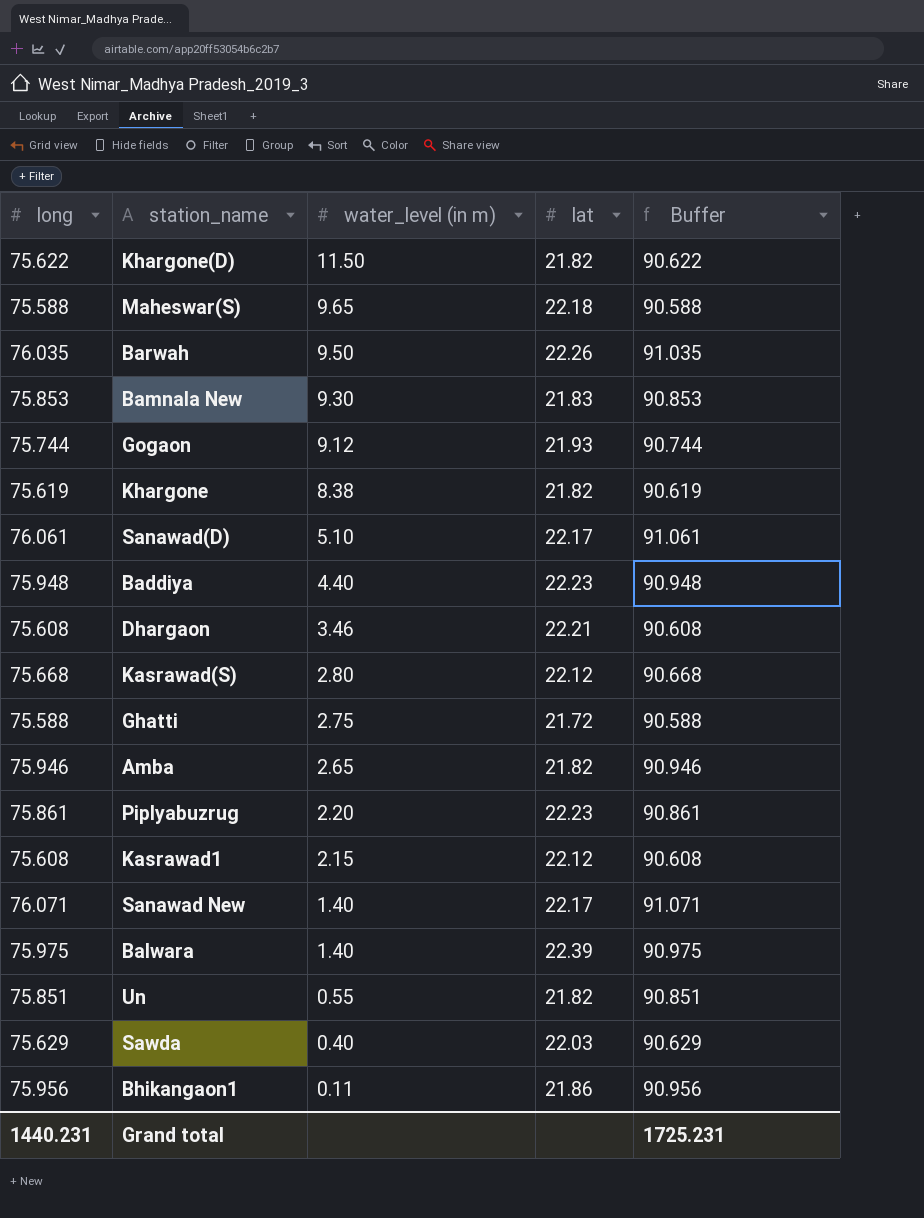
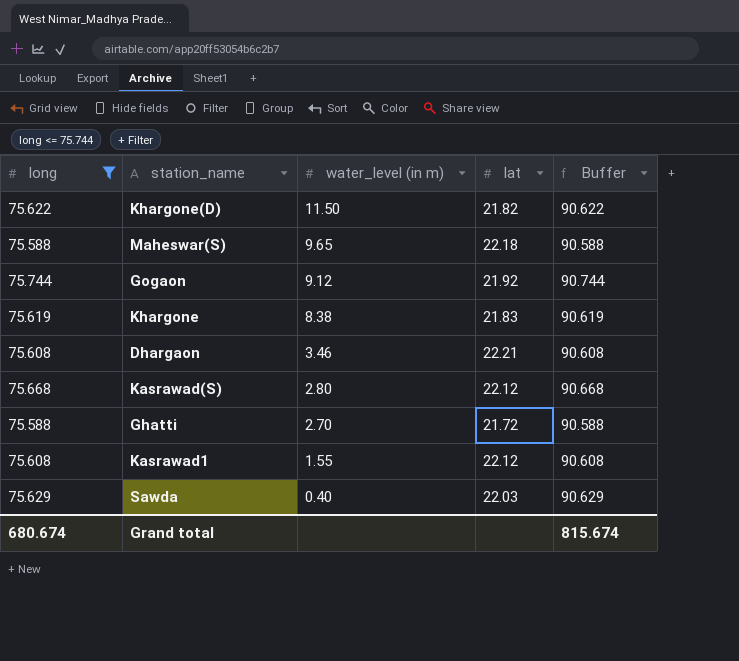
filter: none -> long <= 75.744
Gogaon | lat: 21.93 -> 21.92
Khargone | lat: 21.82 -> 21.83
Ghatti | water_level (in m): 2.75 -> 2.70
Kasrawad1 | water_level (in m): 2.15 -> 1.55
Grand total | long: 1440.231 -> 680.674
Grand total | Buffer: 1725.231 -> 815.674

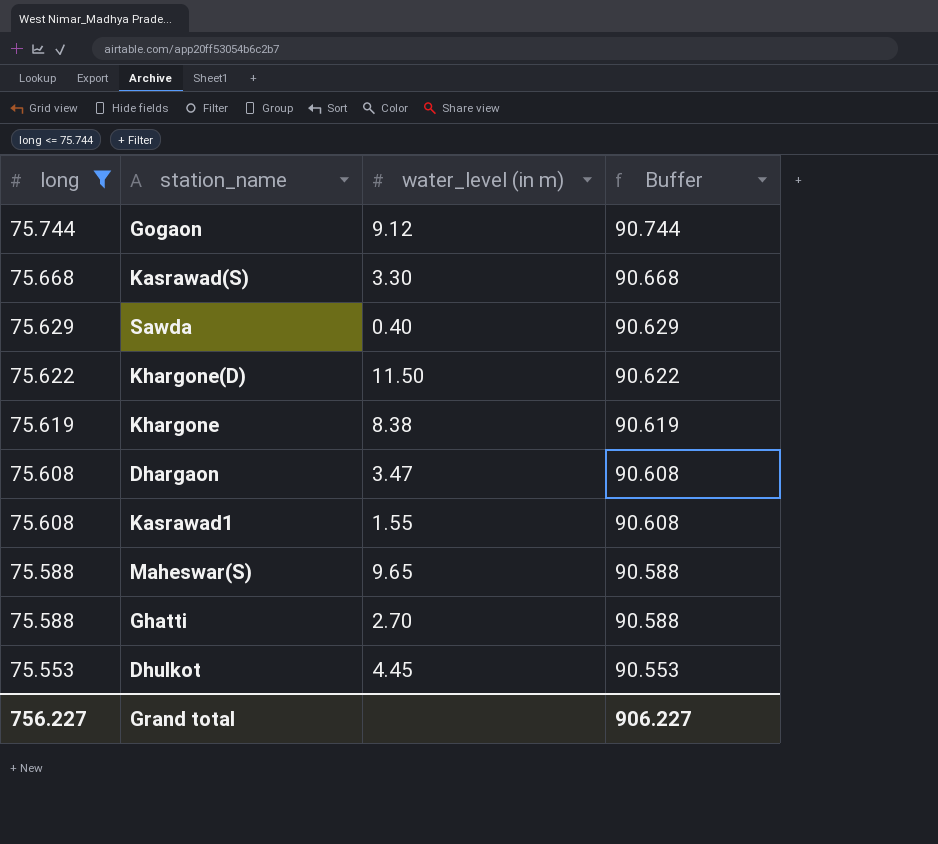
row order: water_level (in m) descending -> long descending
column lat | position: 4 -> none
Kasrawad(S) | water_level (in m): 2.80 -> 3.30
Dhargaon | water_level (in m): 3.46 -> 3.47
row Dhulkot: none -> 75.553 | 4.45 | 90.553
Grand total | long: 680.674 -> 756.227
Grand total | Buffer: 815.674 -> 906.227

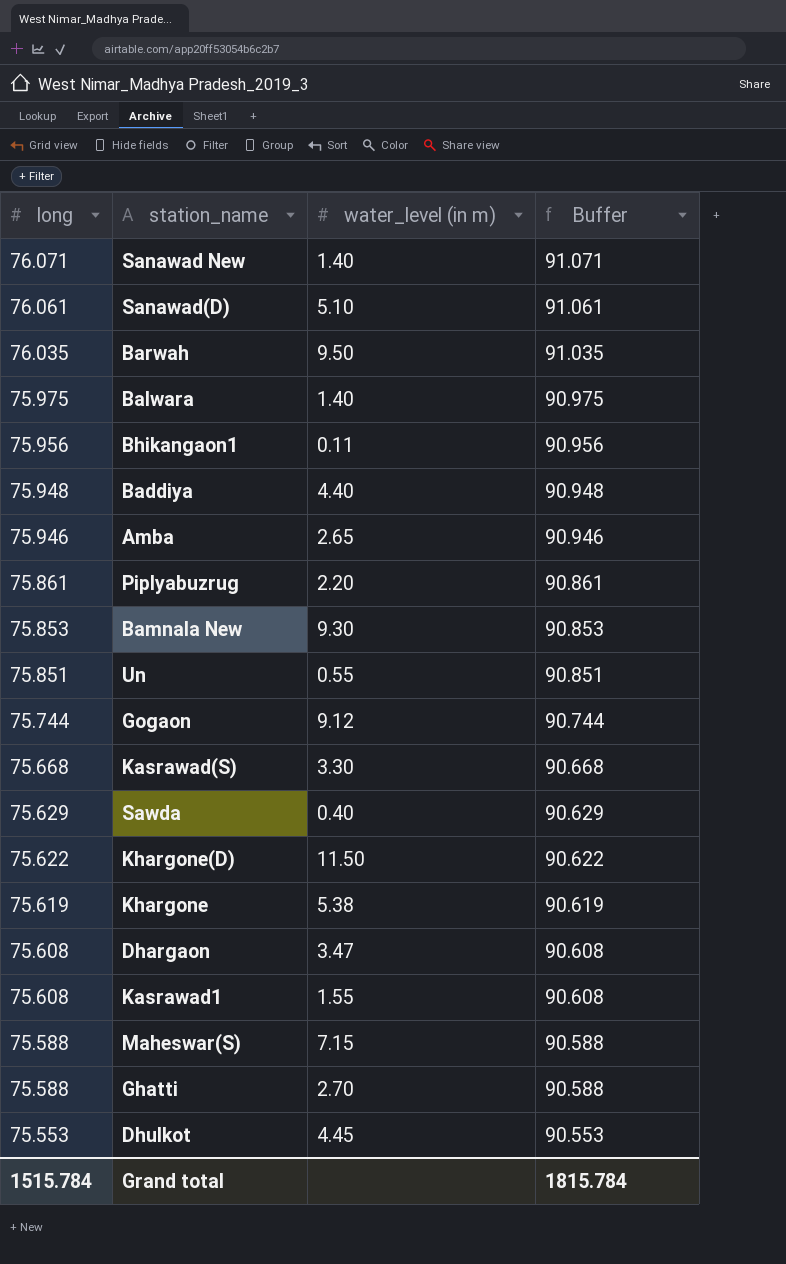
filter: long <= 75.744 -> none
Khargone | water_level (in m): 8.38 -> 5.38
Maheswar(S) | water_level (in m): 9.65 -> 7.15
Grand total | long: 756.227 -> 1515.784
Grand total | Buffer: 906.227 -> 1815.784

